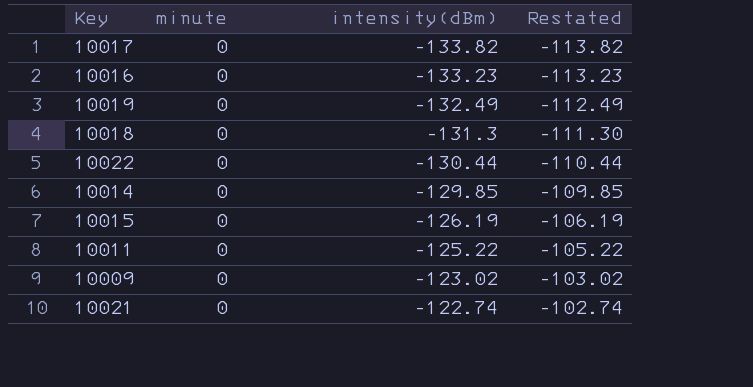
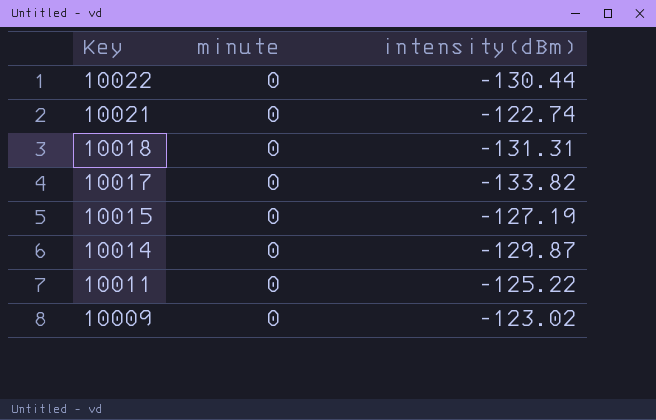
row order: intensity(dBm) ascending -> Key descending
column Restated | formula: [intensity(dBm)] + 20 -> none
row 10016: 0 | -133.23 | -113.23 -> none
row 10019: 0 | -132.49 | -112.49 -> none
10018 | intensity(dBm): -131.3 -> -131.31
10015 | intensity(dBm): -126.19 -> -127.19
10014 | intensity(dBm): -129.85 -> -129.87

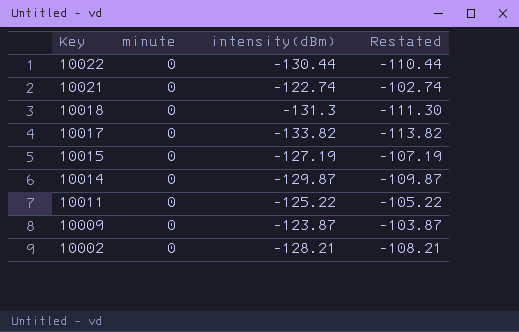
column Restated | formula: none -> [intensity(dBm)] + 20
10018 | intensity(dBm): -131.31 -> -131.3
10009 | intensity(dBm): -123.02 -> -123.87
row 10002: none -> 0 | -128.21 | -108.21

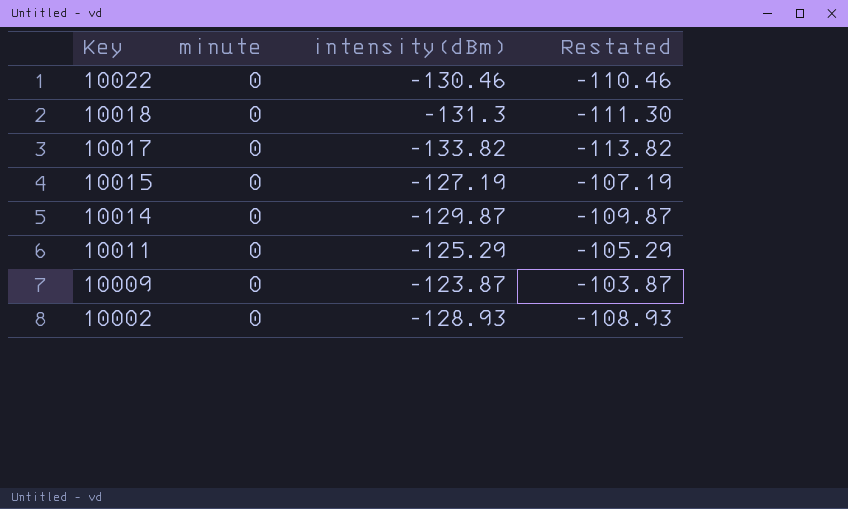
row 10021: 0 | -122.74 | -102.74 -> none
10022 | intensity(dBm): -130.44 -> -130.46
10022 | Restated: -110.44 -> -110.46
10011 | intensity(dBm): -125.22 -> -125.29
10011 | Restated: -105.22 -> -105.29
10002 | intensity(dBm): -128.21 -> -128.93
10002 | Restated: -108.21 -> -108.93

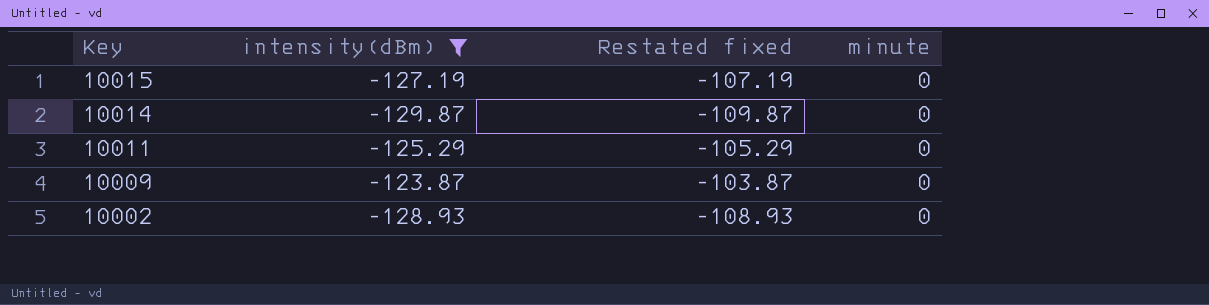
filter: none -> intensity(dBm) >= -129.87
column name: Restated -> Restated fixed
column minute | position: 2 -> 4

